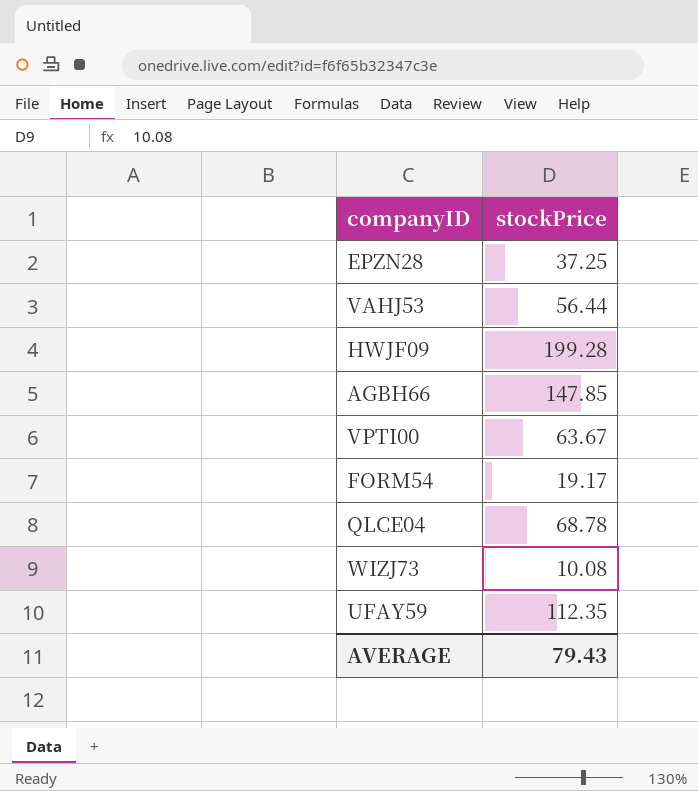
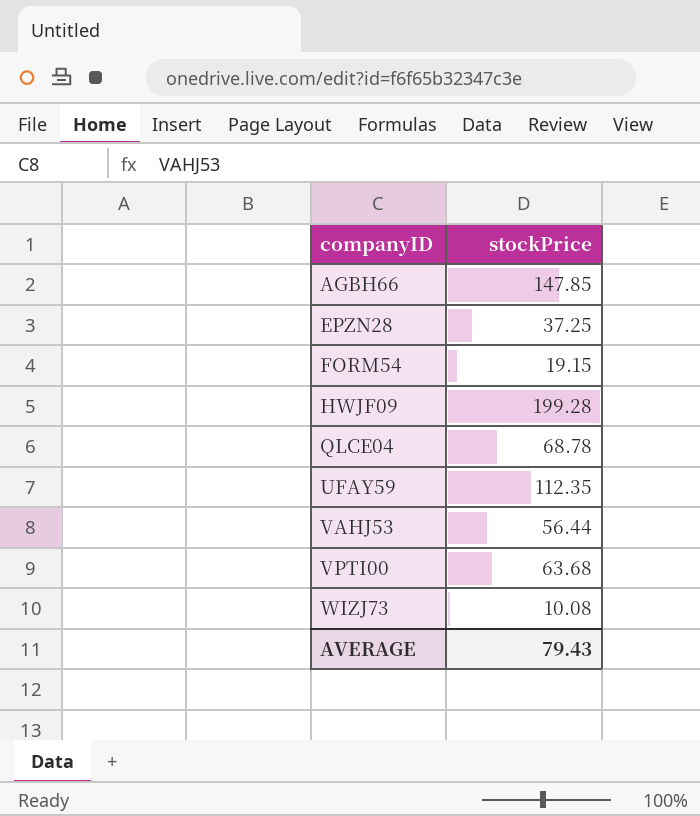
row order: none -> companyID ascending
FORM54 | stockPrice: 19.17 -> 19.15
VPTI00 | stockPrice: 63.67 -> 63.68

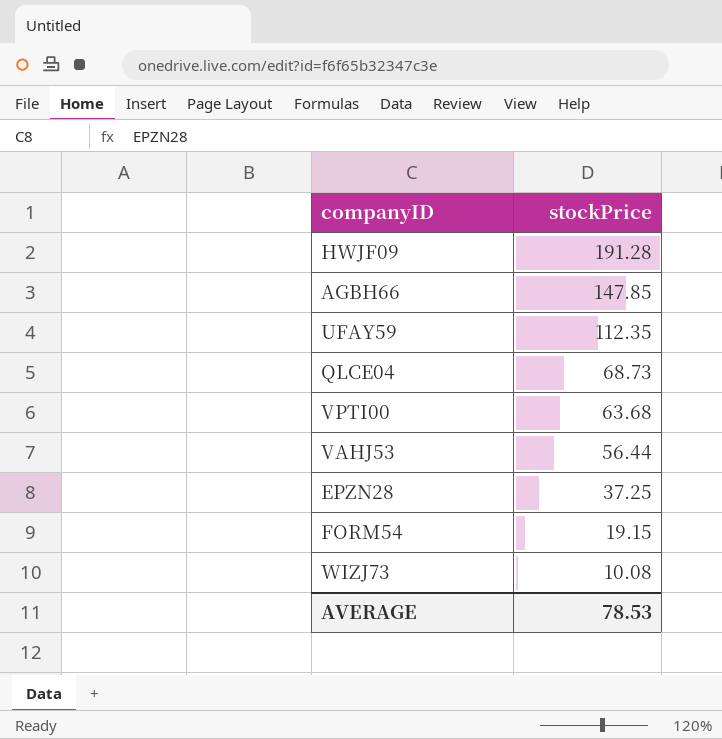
row order: companyID ascending -> stockPrice descending
HWJF09 | stockPrice: 199.28 -> 191.28
QLCE04 | stockPrice: 68.78 -> 68.73
AVERAGE | stockPrice: 79.43 -> 78.53

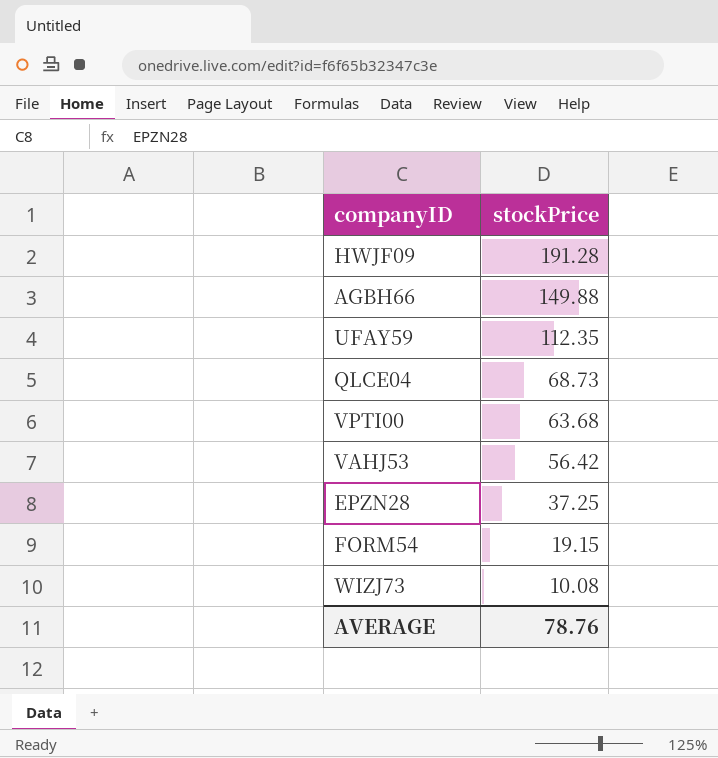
AGBH66 | stockPrice: 147.85 -> 149.88
VAHJ53 | stockPrice: 56.44 -> 56.42
AVERAGE | stockPrice: 78.53 -> 78.76

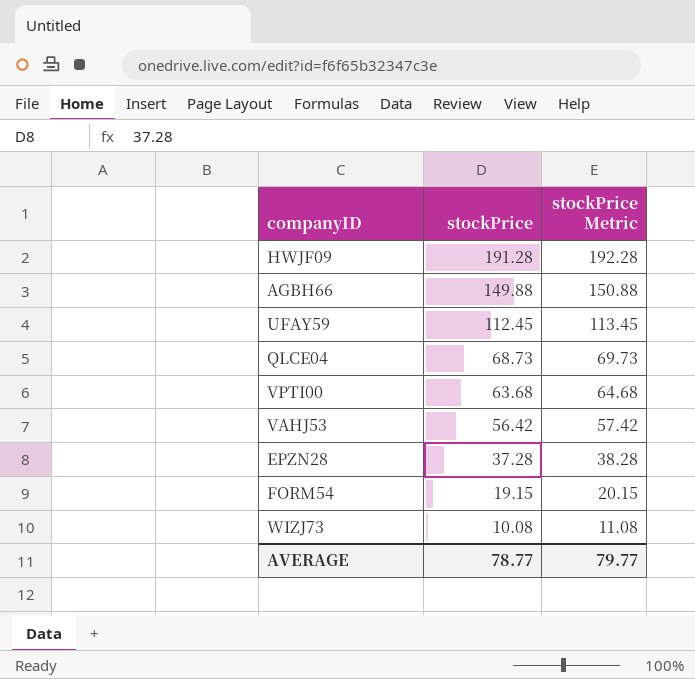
column stockPrice Metric | formula: none -> [stockPrice] + 1
UFAY59 | stockPrice: 112.35 -> 112.45
EPZN28 | stockPrice: 37.25 -> 37.28
AVERAGE | stockPrice: 78.76 -> 78.77

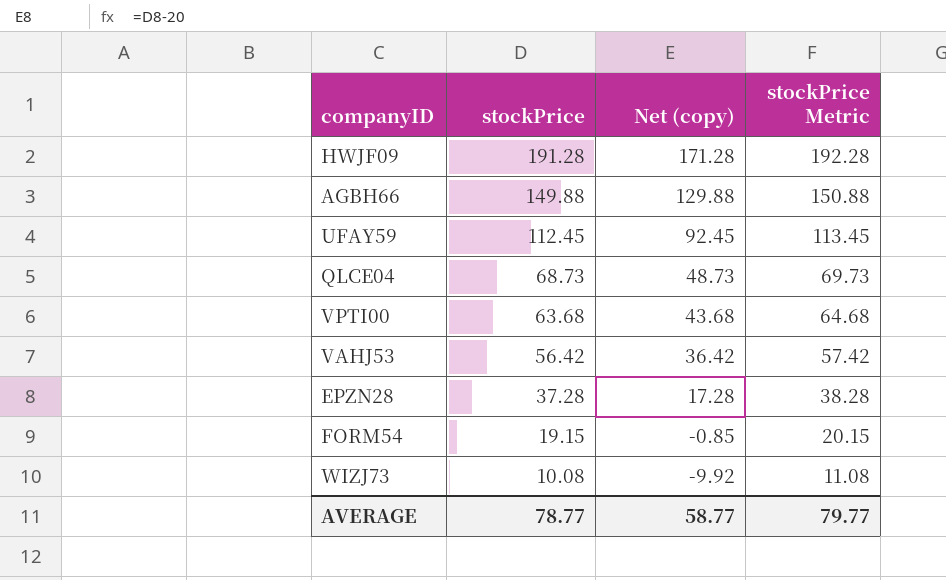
column Net (copy) | formula: none -> [stockPrice] - 20

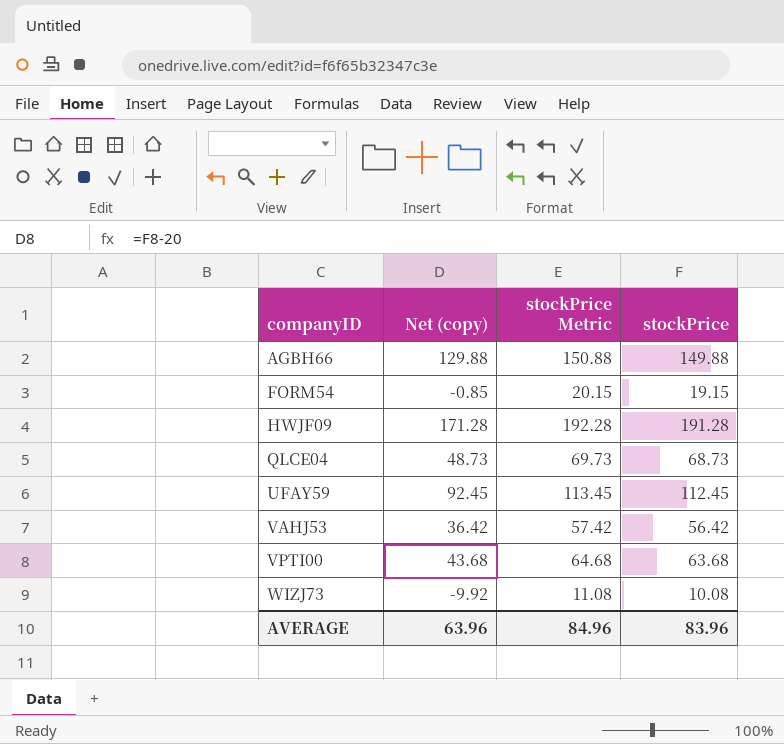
row order: stockPrice descending -> companyID ascending
column stockPrice | position: 2 -> 4
row EPZN28: 37.28 | 17.28 | 38.28 -> none
AVERAGE | Net (copy): 58.77 -> 63.96
AVERAGE | stockPrice Metric: 79.77 -> 84.96
AVERAGE | stockPrice: 78.77 -> 83.96

